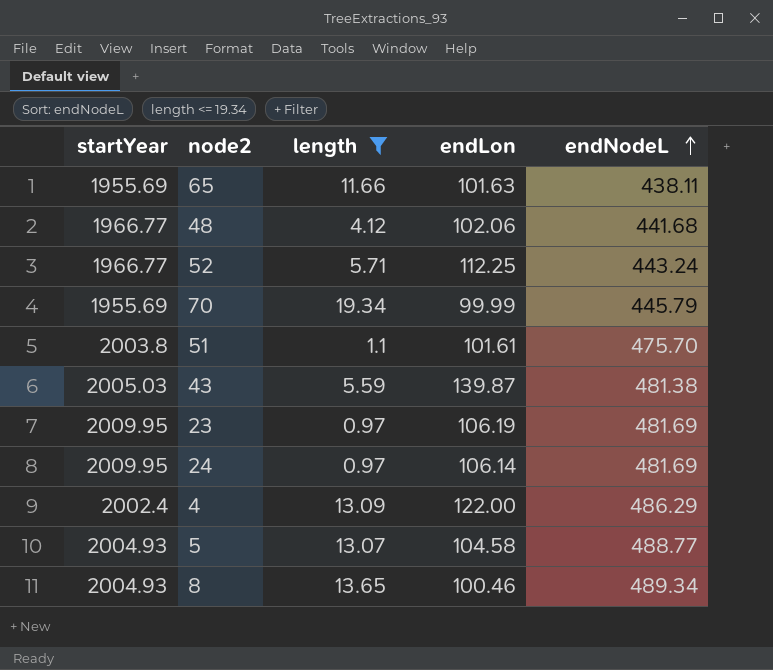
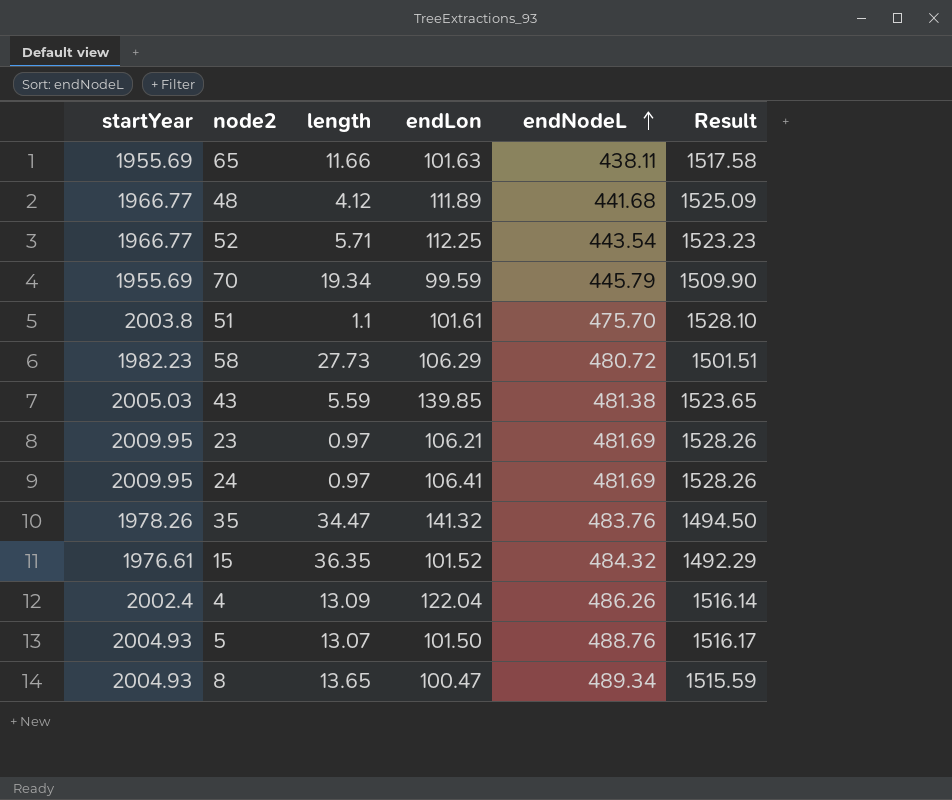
filter: length <= 19.34 -> none
column Result | formula: none -> [startYear] - [endNodeL]
48 | endLon: 102.06 -> 111.89
52 | endNodeL: 443.24 -> 443.54
70 | endLon: 99.99 -> 99.59
43 | endLon: 139.87 -> 139.85
23 | endLon: 106.19 -> 106.21
24 | endLon: 106.14 -> 106.41
4 | endLon: 122.00 -> 122.04
4 | endNodeL: 486.29 -> 486.26
5 | endLon: 104.58 -> 101.50
5 | endNodeL: 488.77 -> 488.76
8 | endLon: 100.46 -> 100.47

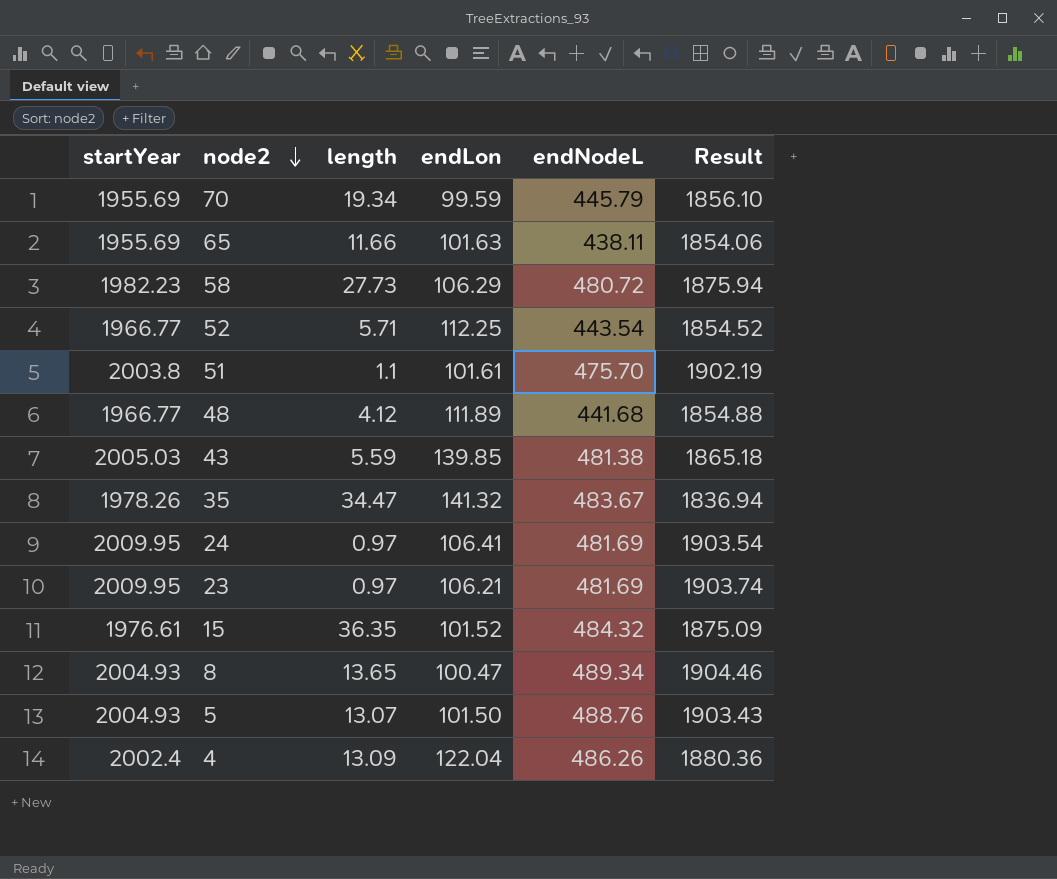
row order: endNodeL ascending -> node2 descending
column Result | formula: [startYear] - [endNodeL] -> [startYear] - [endLon]
35 | endNodeL: 483.76 -> 483.67

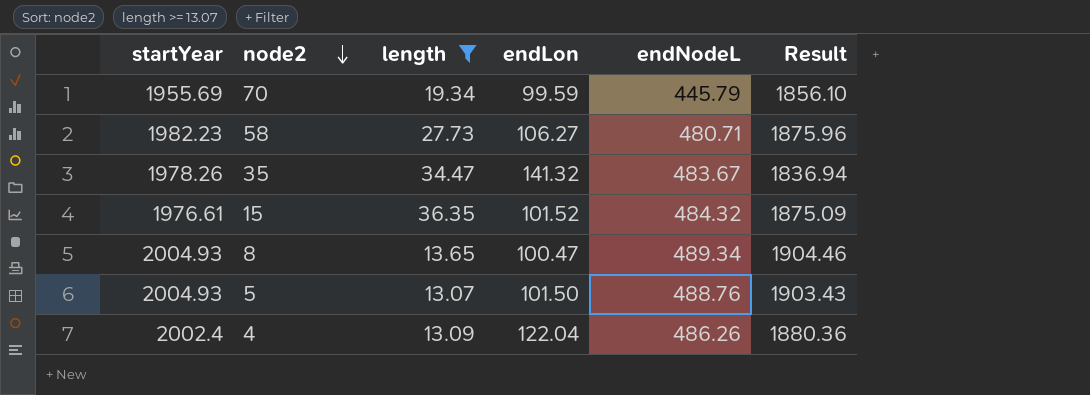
filter: none -> length >= 13.07
58 | endLon: 106.29 -> 106.27
58 | endNodeL: 480.72 -> 480.71
58 | Result: 1875.94 -> 1875.96

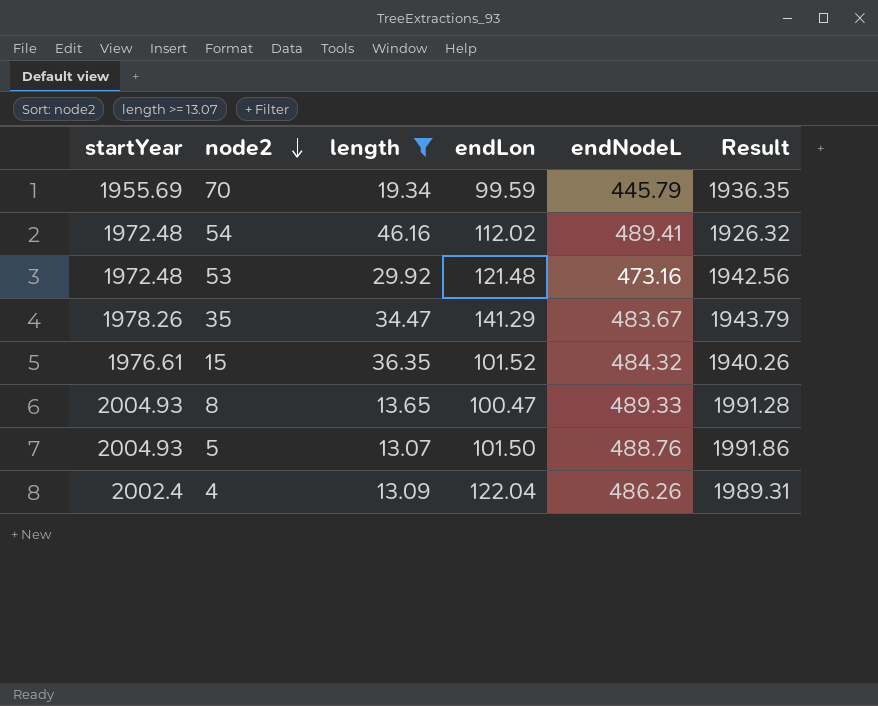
column Result | formula: [startYear] - [endLon] -> [startYear] - [length]
row 58: 1982.23 | 27.73 | 106.27 | 480.71 | 1875.96 -> none
row 54: none -> 1972.48 | 46.16 | 112.02 | 489.41 | 1926.32
row 53: none -> 1972.48 | 29.92 | 121.48 | 473.16 | 1942.56
35 | endLon: 141.32 -> 141.29
8 | endNodeL: 489.34 -> 489.33

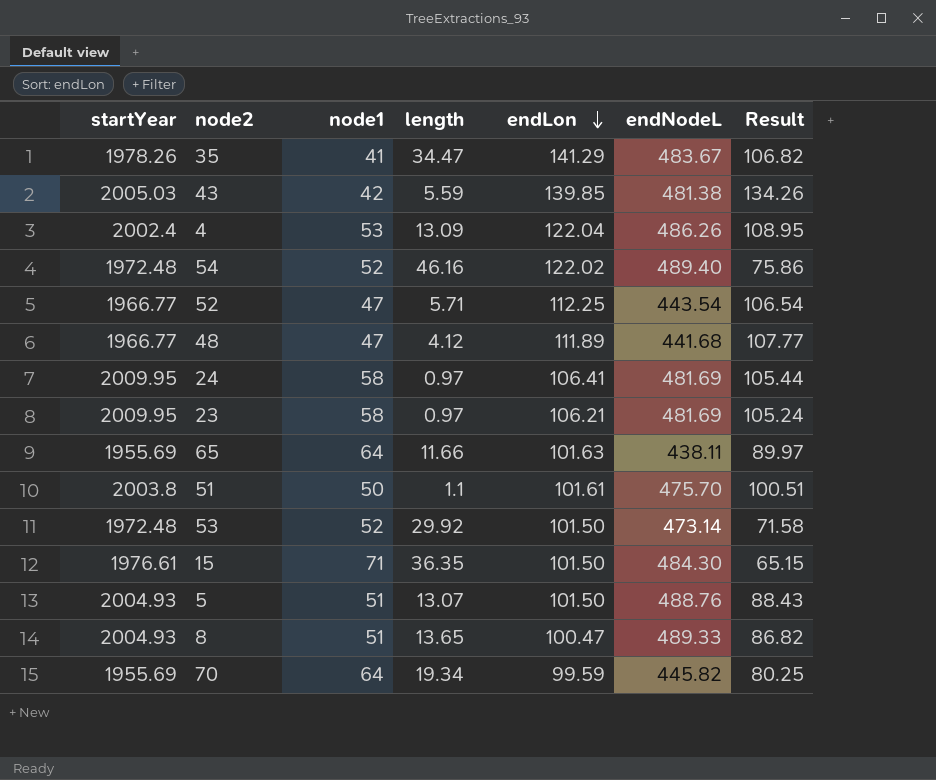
filter: length >= 13.07 -> none
row order: node2 descending -> endLon descending
column node1 | position: none -> 3
column Result | formula: [startYear] - [length] -> [endLon] - [length]
54 | endLon: 112.02 -> 122.02
54 | endNodeL: 489.41 -> 489.40
53 | endLon: 121.48 -> 101.50
53 | endNodeL: 473.16 -> 473.14
15 | endLon: 101.52 -> 101.50
15 | endNodeL: 484.32 -> 484.30
70 | endNodeL: 445.79 -> 445.82

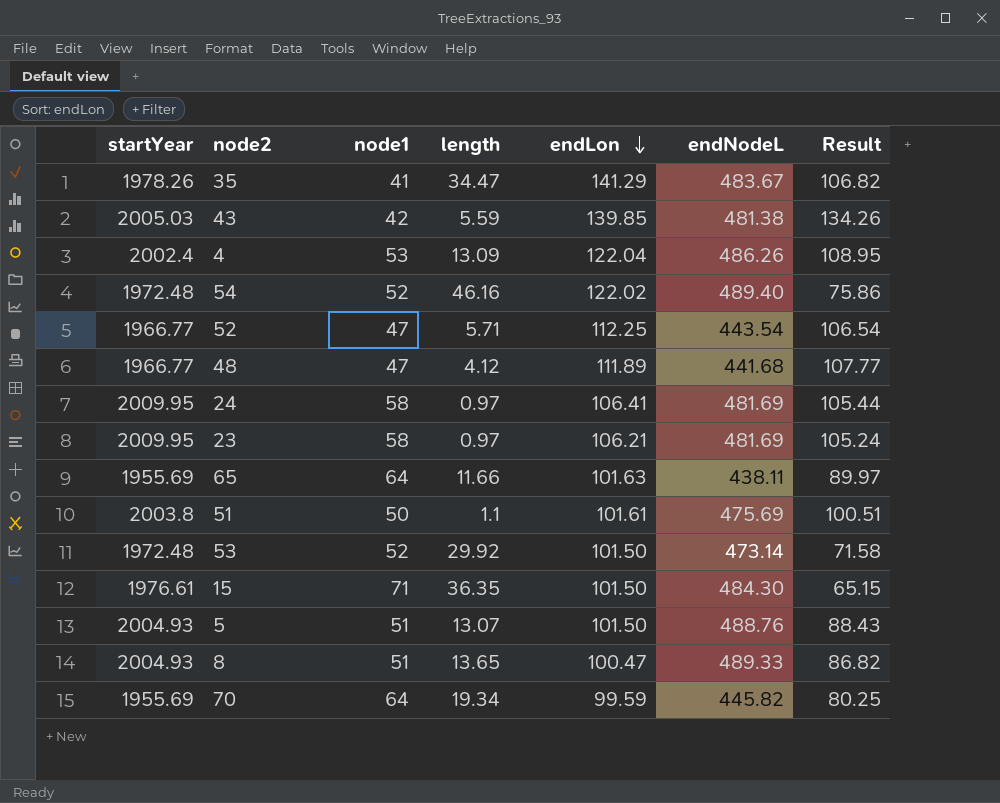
51 | endNodeL: 475.70 -> 475.69

